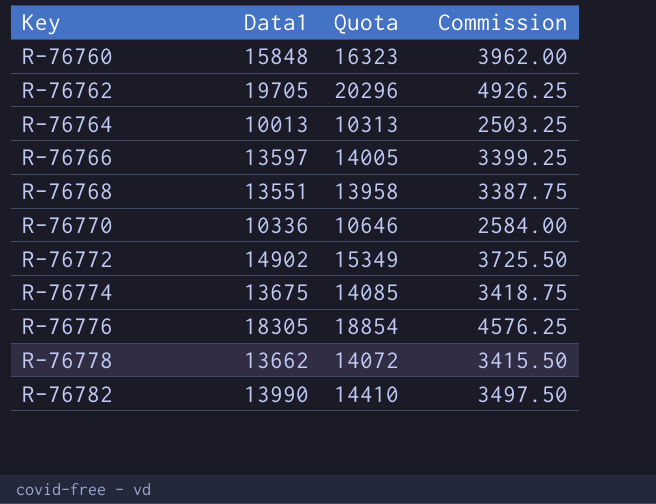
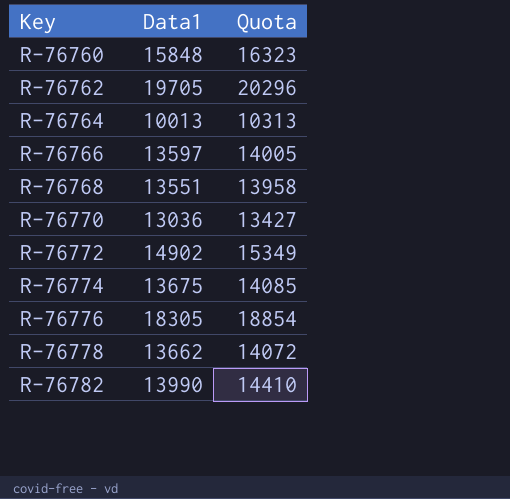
column Commission | formula: [Data1] * 0.25 -> none
R-76770 | Data1: 10336 -> 13036
R-76770 | Quota: 10646 -> 13427

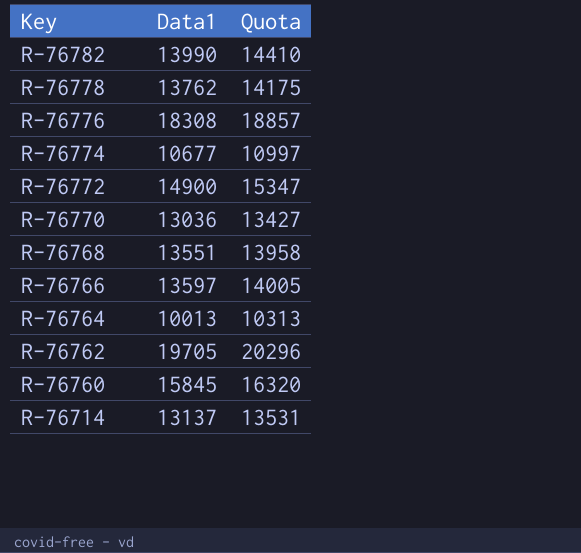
row order: Key ascending -> Key descending
R-76778 | Data1: 13662 -> 13762
R-76778 | Quota: 14072 -> 14175
R-76776 | Data1: 18305 -> 18308
R-76776 | Quota: 18854 -> 18857
R-76774 | Data1: 13675 -> 10677
R-76774 | Quota: 14085 -> 10997
R-76772 | Data1: 14902 -> 14900
R-76772 | Quota: 15349 -> 15347
R-76760 | Data1: 15848 -> 15845
R-76760 | Quota: 16323 -> 16320
row R-76714: none -> 13137 | 13531

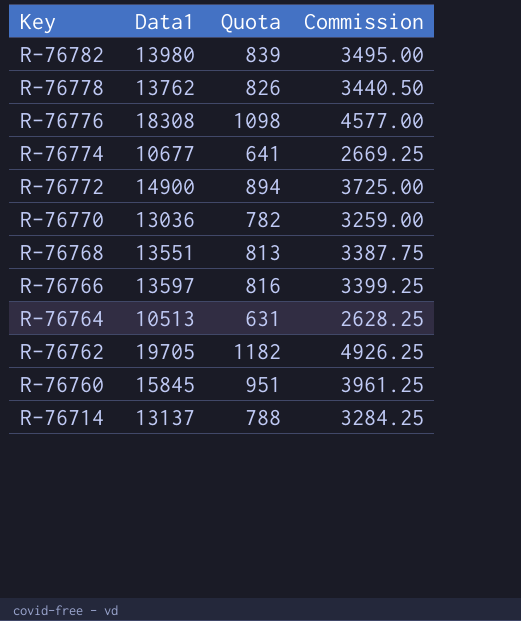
column Quota | formula: [Data1] * 1.03 -> [Data1] * 0.06
column Commission | formula: none -> [Data1] * 0.25
R-76782 | Data1: 13990 -> 13980
R-76764 | Data1: 10013 -> 10513

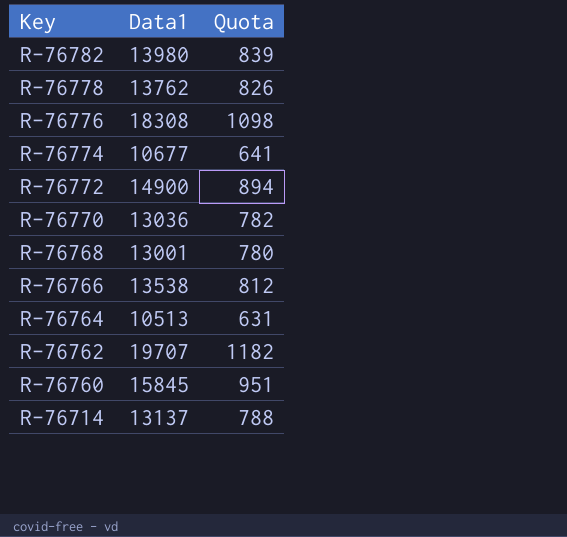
column Commission | formula: [Data1] * 0.25 -> none
R-76768 | Data1: 13551 -> 13001
R-76768 | Quota: 813 -> 780
R-76766 | Data1: 13597 -> 13538
R-76766 | Quota: 816 -> 812
R-76762 | Data1: 19705 -> 19707

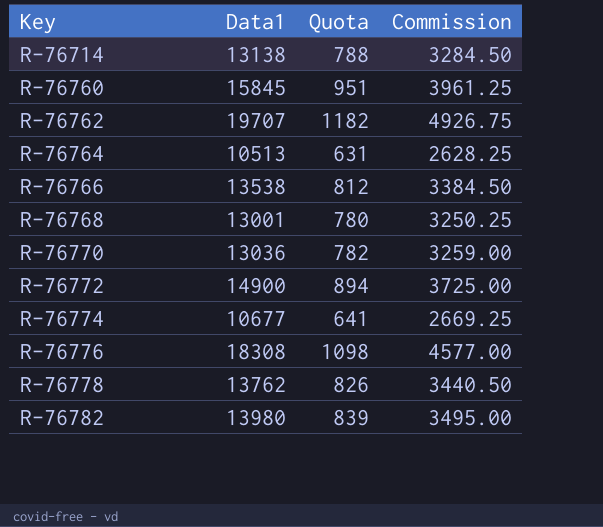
row order: Key descending -> Key ascending
column Commission | formula: none -> [Data1] * 0.25
R-76714 | Data1: 13137 -> 13138

